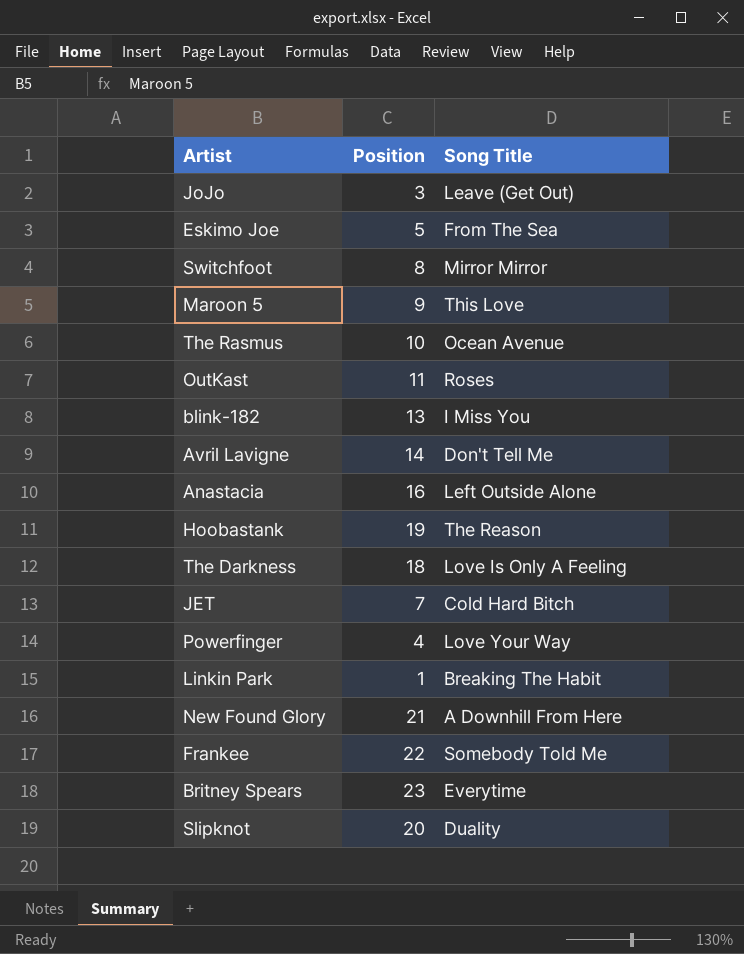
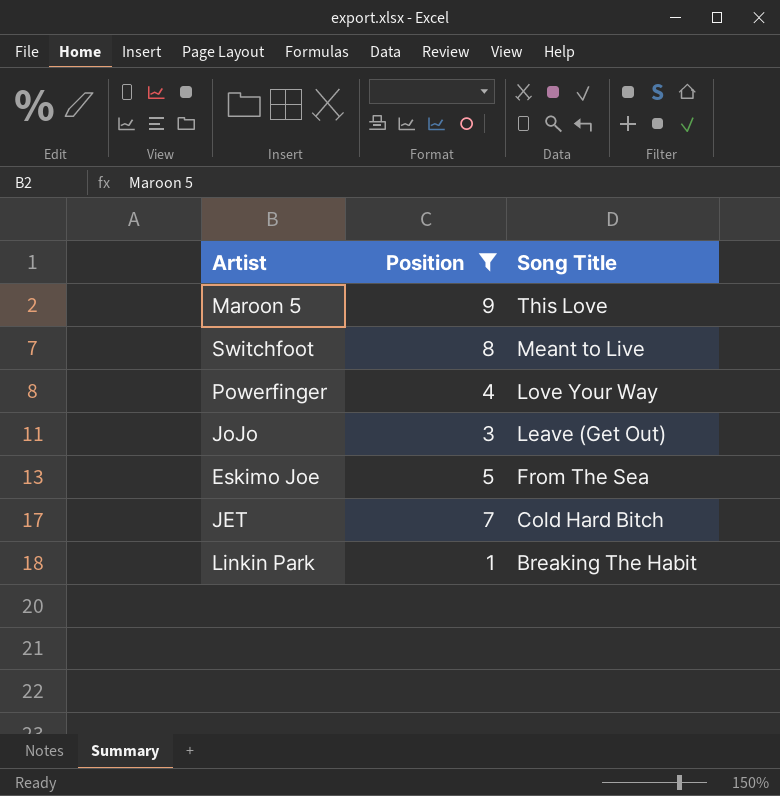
filter: none -> Position <= 9
row order: none -> Song Title descending
Switchfoot | Song Title: Mirror Mirror -> Meant to Live

